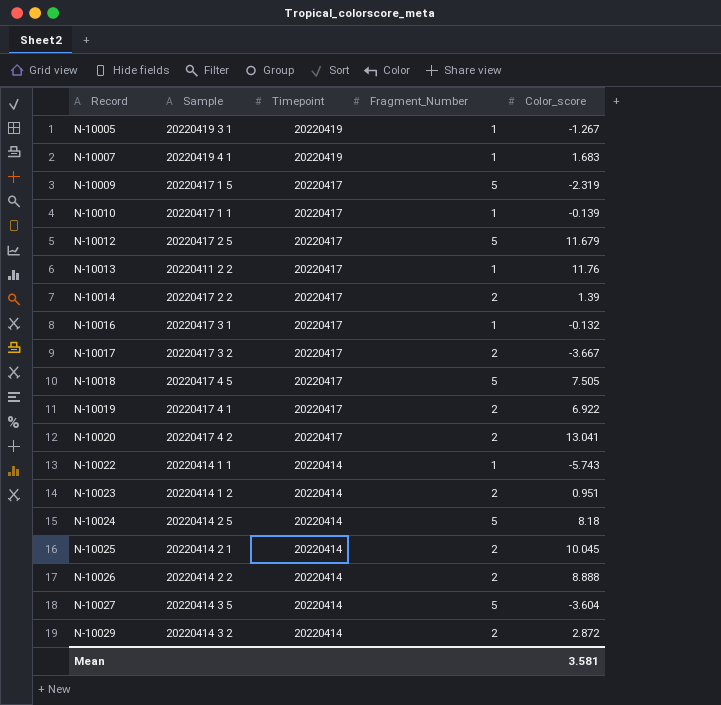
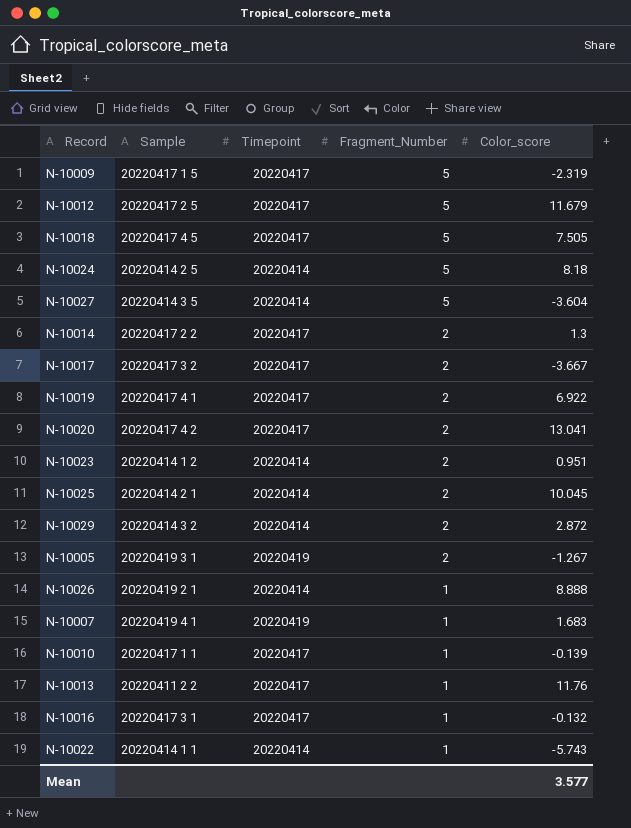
row order: Record ascending -> Fragment_Number descending
N-10014 | Color_score: 1.39 -> 1.3
N-10005 | Fragment_Number: 1 -> 2
N-10026 | Sample: 20220414 2 2 -> 20220419 2 1
N-10026 | Fragment_Number: 2 -> 1
Mean | Color_score: 3.581 -> 3.577

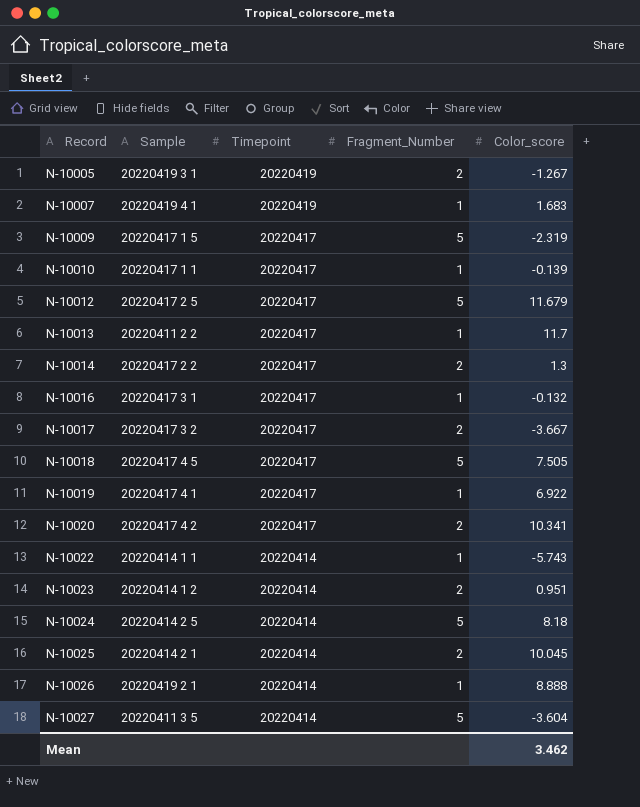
row order: Fragment_Number descending -> Record ascending
row N-10029: 20220414 3 2 | 20220414 | 2 | 2.872 -> none
N-10013 | Color_score: 11.76 -> 11.7
N-10019 | Fragment_Number: 2 -> 1
N-10020 | Color_score: 13.041 -> 10.341
N-10027 | Sample: 20220414 3 5 -> 20220411 3 5
Mean | Color_score: 3.577 -> 3.462

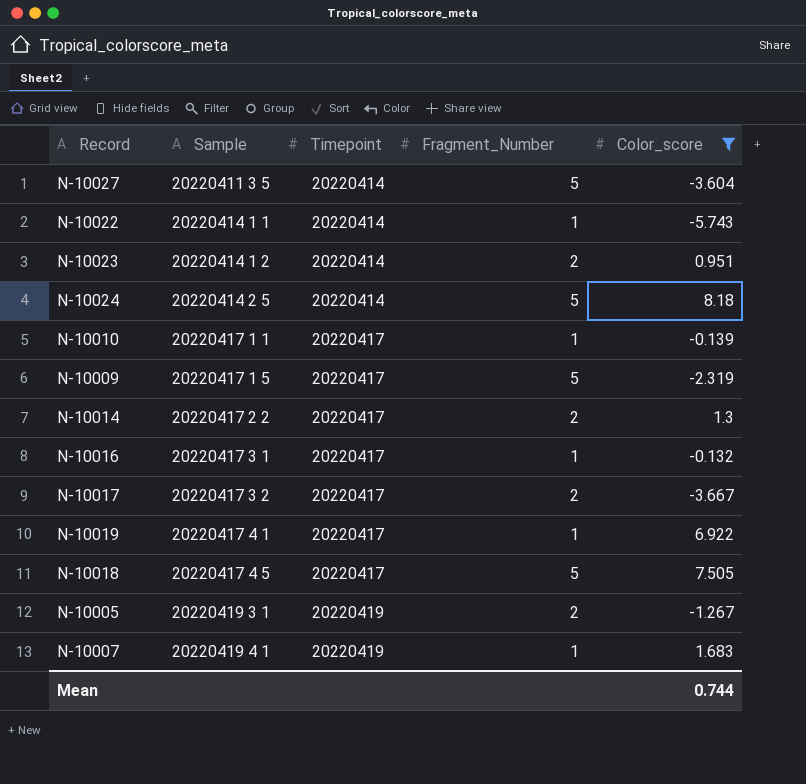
filter: none -> Color_score <= 8.18
row order: Record ascending -> Sample ascending
Mean | Color_score: 3.462 -> 0.744

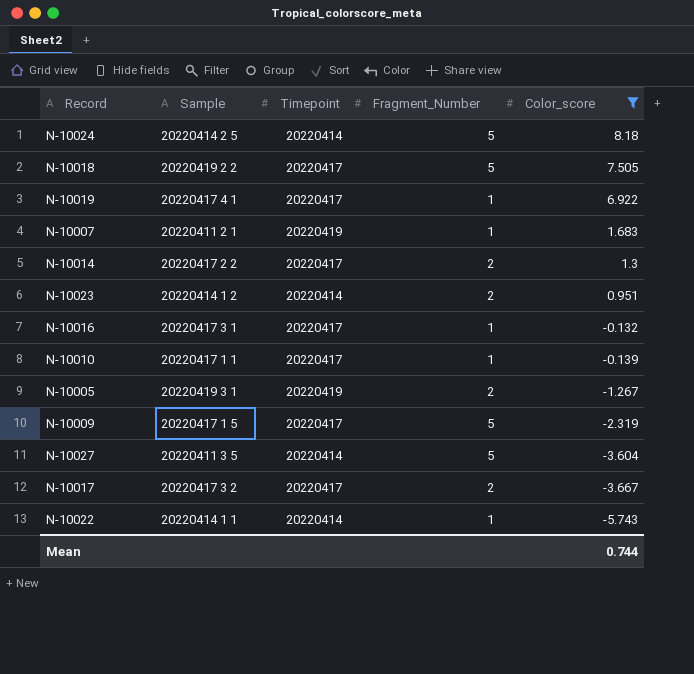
row order: Sample ascending -> Color_score descending
N-10018 | Sample: 20220417 4 5 -> 20220419 2 2
N-10007 | Sample: 20220419 4 1 -> 20220411 2 1

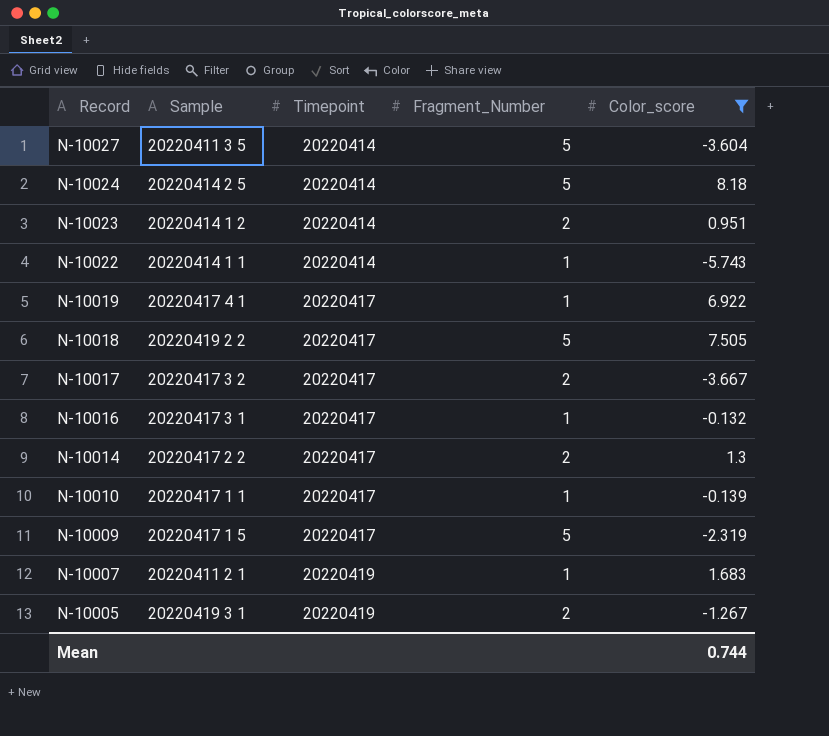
row order: Color_score descending -> Record descending

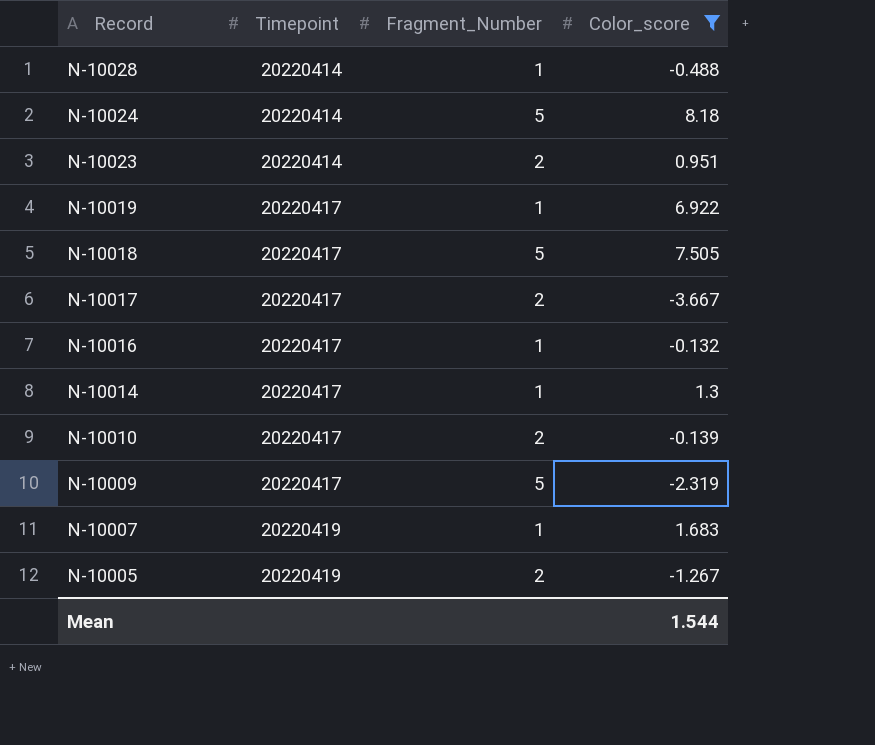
column Sample | position: 2 -> none
row N-10027: 20220411 3 5 | 20220414 | 5 | -3.604 -> none
row N-10022: 20220414 1 1 | 20220414 | 1 | -5.743 -> none
row N-10028: none -> 20220414 | 1 | -0.488
N-10014 | Fragment_Number: 2 -> 1
N-10010 | Fragment_Number: 1 -> 2
Mean | Color_score: 0.744 -> 1.544

